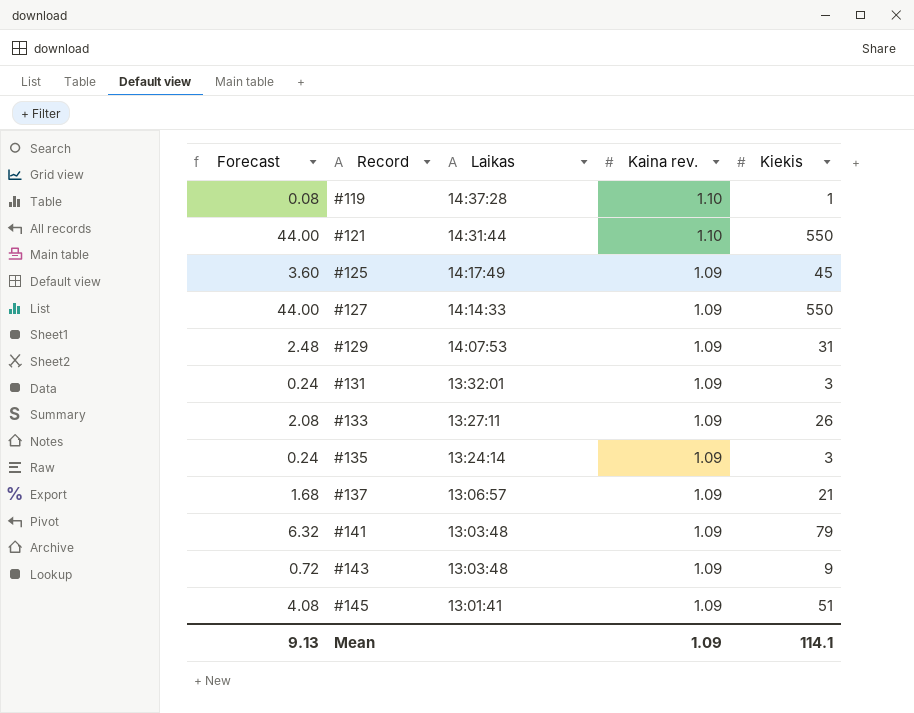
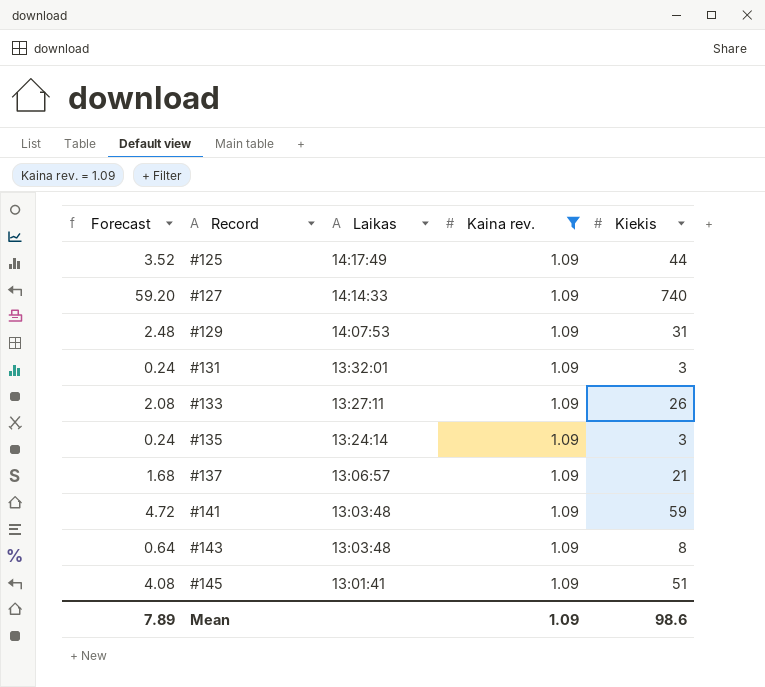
filter: none -> Kaina rev. = 1.09
#125 | Forecast: 3.60 -> 3.52
#125 | Kiekis: 45 -> 44
#127 | Forecast: 44.00 -> 59.20
#127 | Kiekis: 550 -> 740
#141 | Forecast: 6.32 -> 4.72
#141 | Kiekis: 79 -> 59
#143 | Forecast: 0.72 -> 0.64
#143 | Kiekis: 9 -> 8
Mean | Forecast: 9.13 -> 7.89
Mean | Kiekis: 114.1 -> 98.6

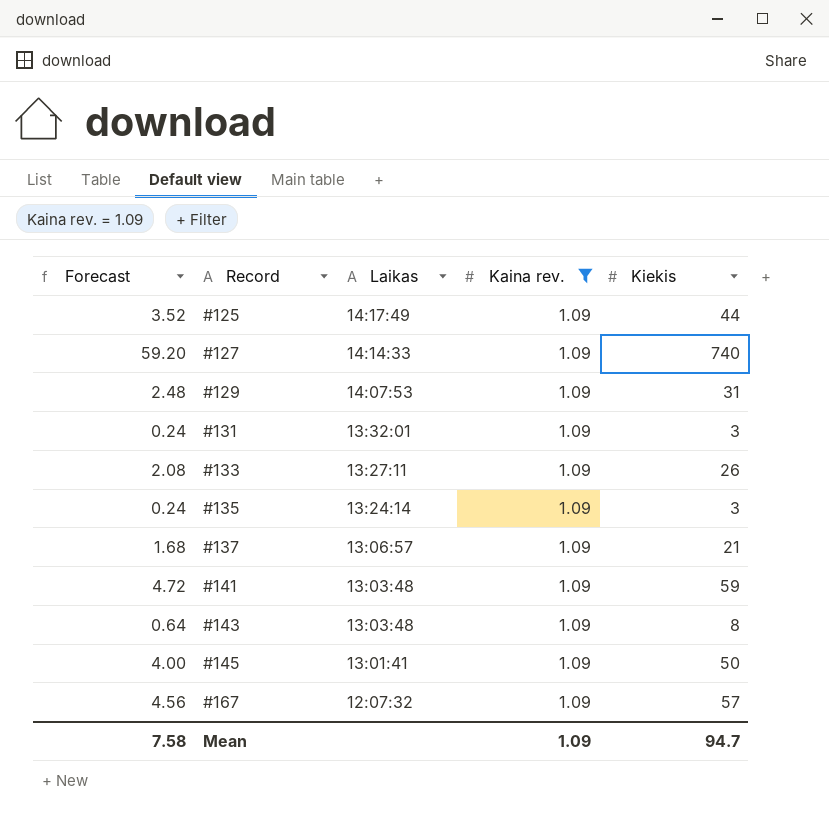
#145 | Forecast: 4.08 -> 4.00
#145 | Kiekis: 51 -> 50
row #167: none -> 4.56 | 12:07:32 | 1.09 | 57
Mean | Forecast: 7.89 -> 7.58
Mean | Kiekis: 98.6 -> 94.7

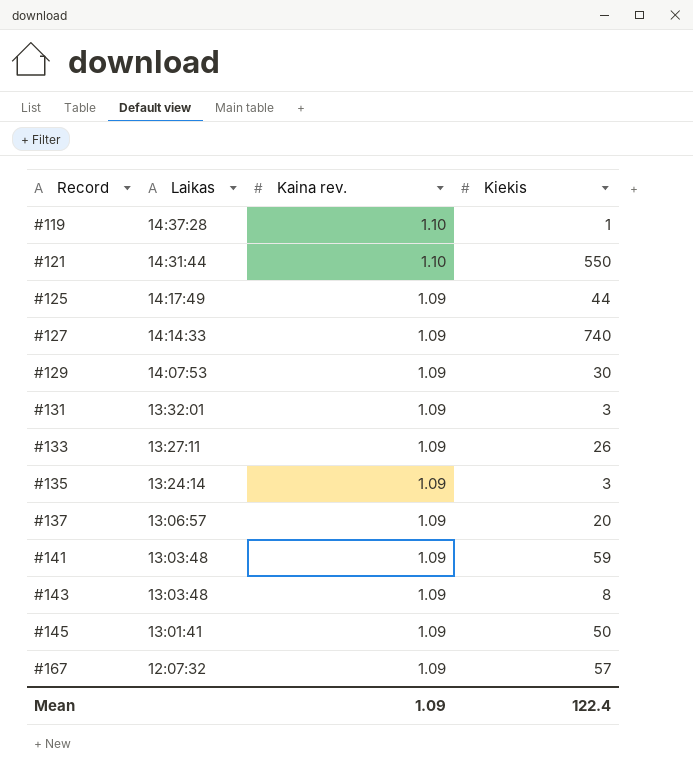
filter: Kaina rev. = 1.09 -> none
column Forecast | formula: [Kiekis] * 0.08 -> none
#129 | Kiekis: 31 -> 30
#137 | Kiekis: 21 -> 20
Mean | Kiekis: 94.7 -> 122.4

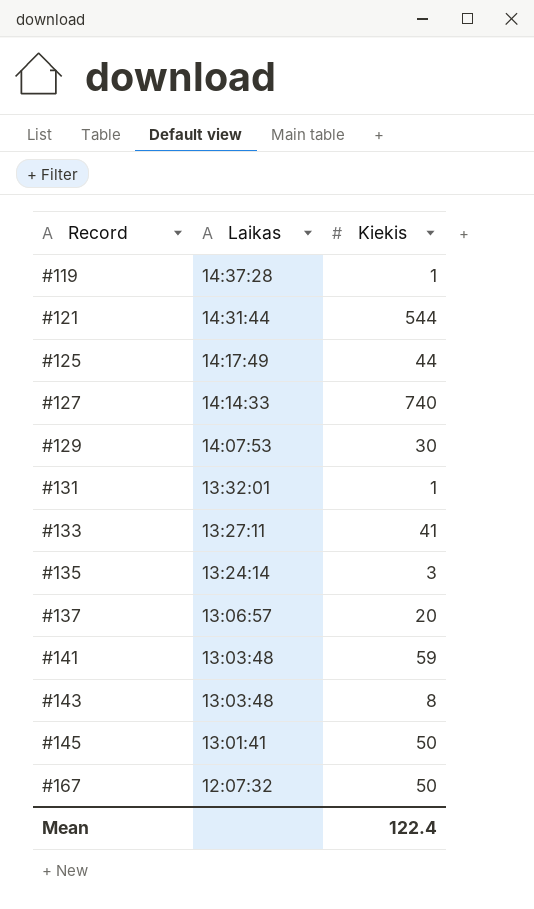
column Kaina rev. | position: 3 -> none
#121 | Kiekis: 550 -> 544
#131 | Kiekis: 3 -> 1
#133 | Kiekis: 26 -> 41
#167 | Kiekis: 57 -> 50

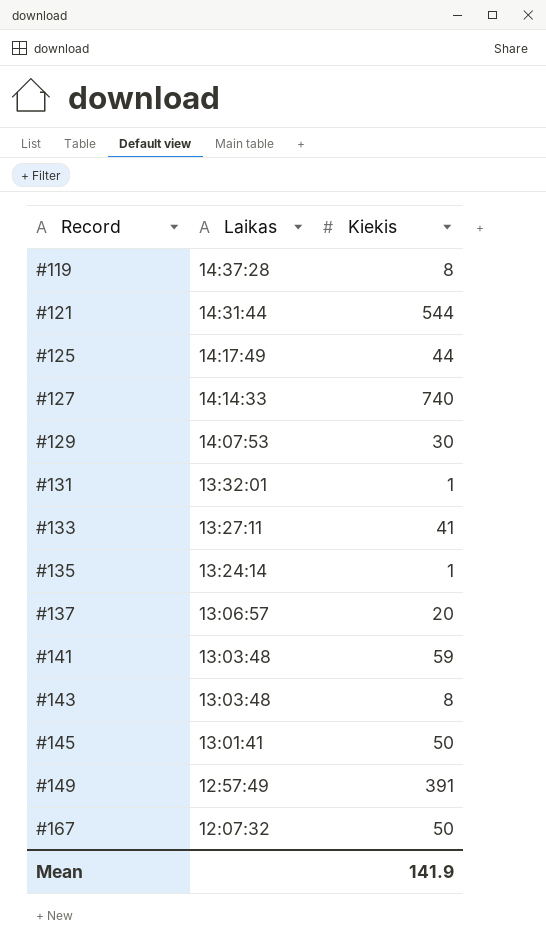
#119 | Kiekis: 1 -> 8
#135 | Kiekis: 3 -> 1
row #149: none -> 12:57:49 | 391
Mean | Kiekis: 122.4 -> 141.9

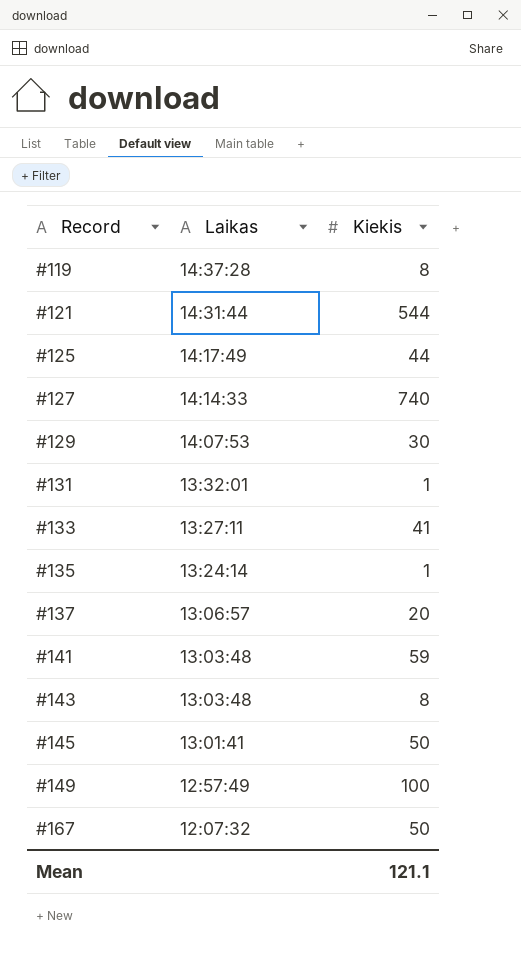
#149 | Kiekis: 391 -> 100
Mean | Kiekis: 141.9 -> 121.1

